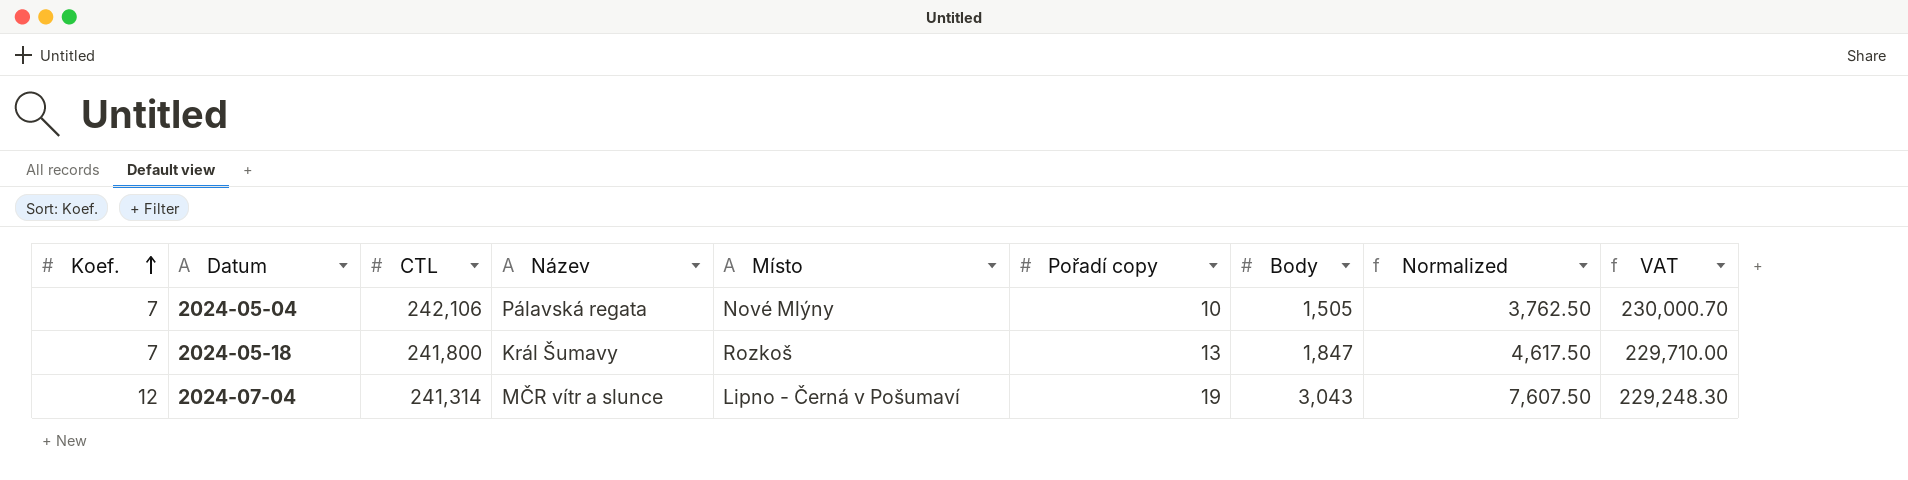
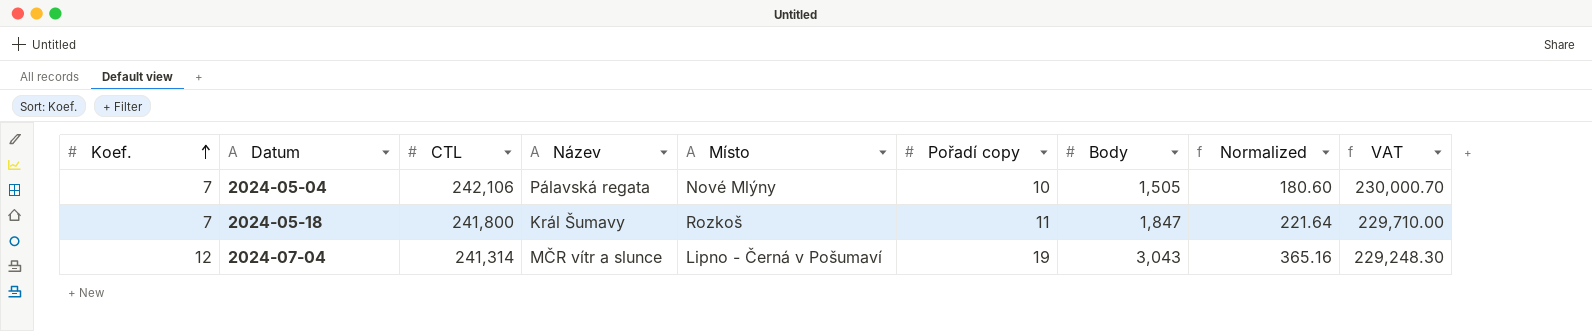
column Normalized | formula: [Body] * 2.5 -> [Body] * 0.12
2024-05-18 | Pořadí copy: 13 -> 11

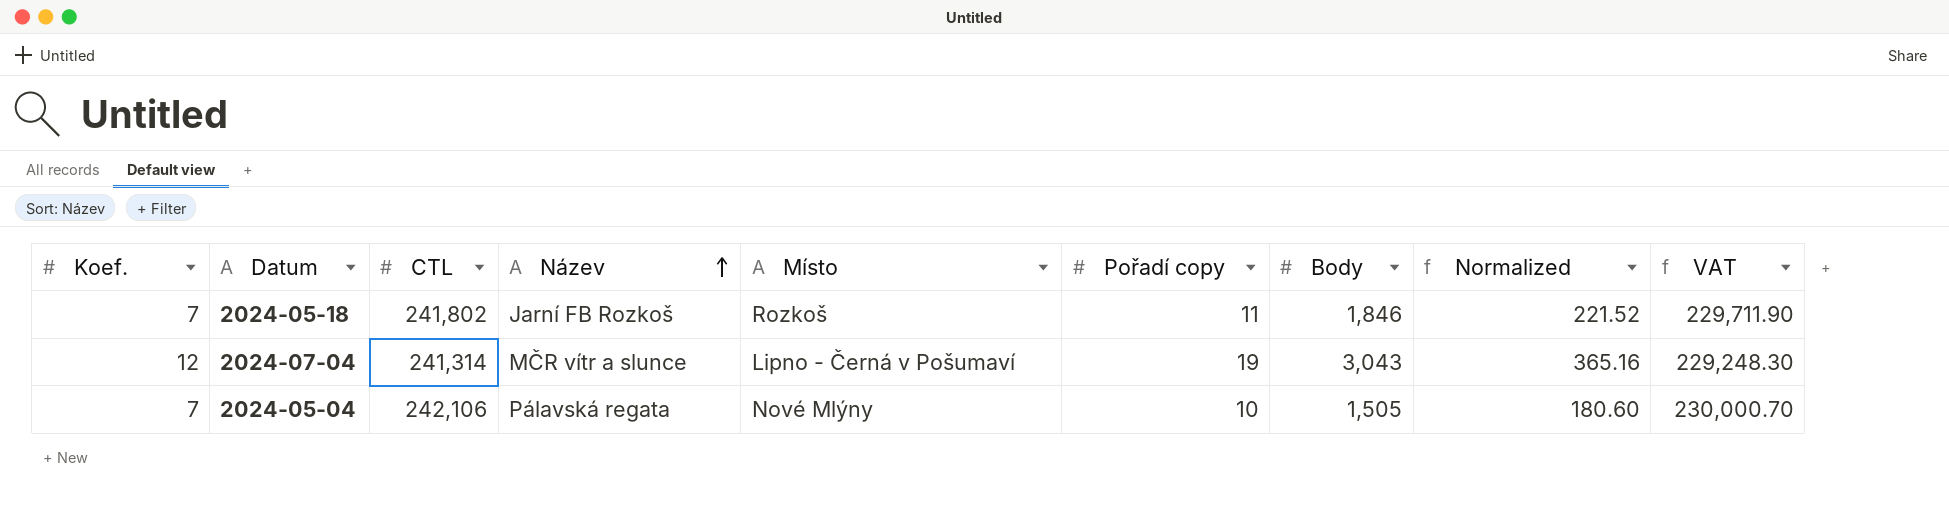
row order: Koef. ascending -> Název ascending
2024-05-18 | CTL: 241,800 -> 241,802
2024-05-18 | Název: Král Šumavy -> Jarní FB Rozkoš
2024-05-18 | Body: 1,847 -> 1,846
2024-05-18 | Normalized: 221.64 -> 221.52
2024-05-18 | VAT: 229,710.00 -> 229,711.90

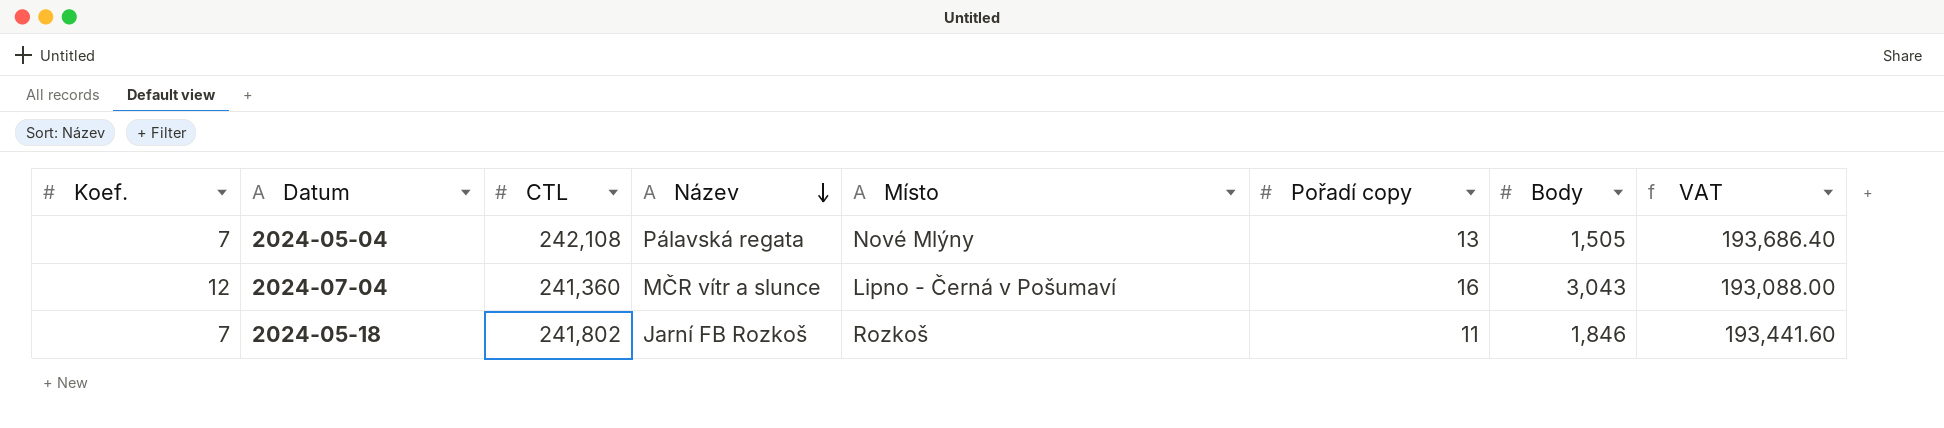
row order: Název ascending -> Název descending
column Normalized | formula: [Body] * 0.12 -> none
column VAT | formula: [CTL] * 0.95 -> [CTL] * 0.8
2024-05-04 | CTL: 242,106 -> 242,108
2024-05-04 | Pořadí copy: 10 -> 13
2024-07-04 | CTL: 241,314 -> 241,360
2024-07-04 | Pořadí copy: 19 -> 16

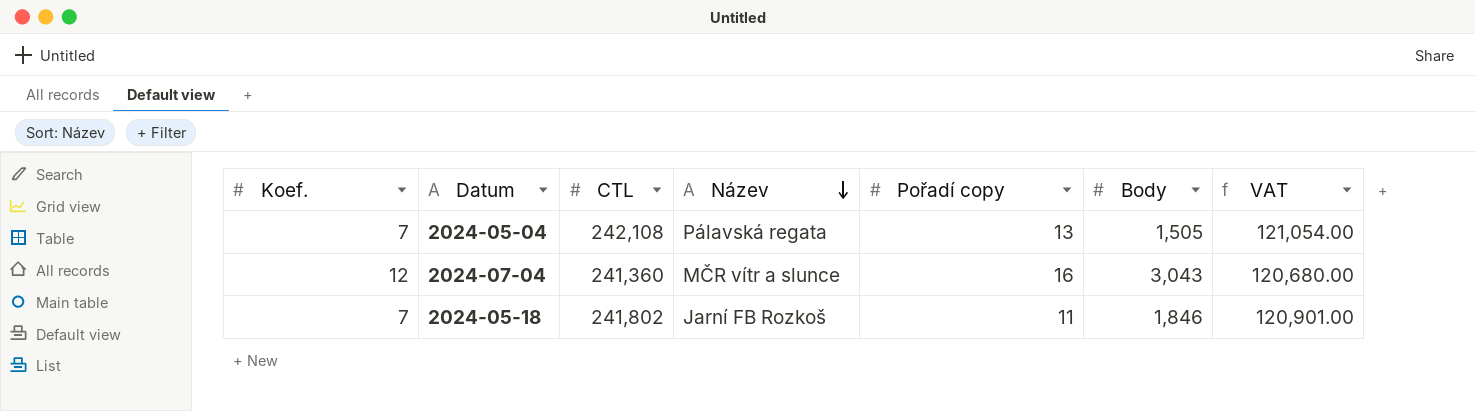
column Místo | position: 5 -> none
column VAT | formula: [CTL] * 0.8 -> [CTL] * 0.5

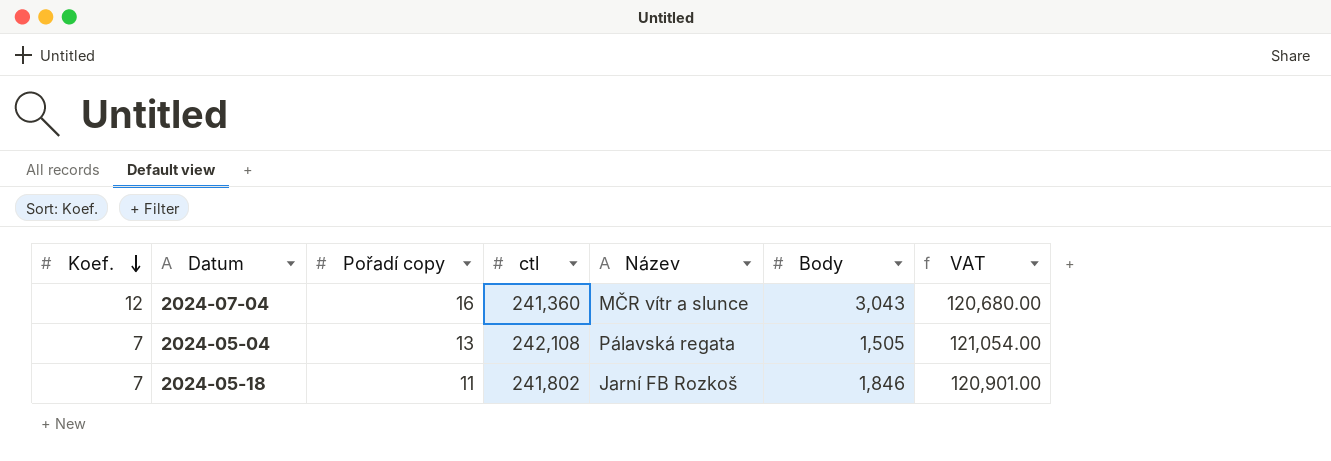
row order: Název descending -> Koef. descending
column Pořadí copy | position: 5 -> 3
column name: CTL -> ctl

